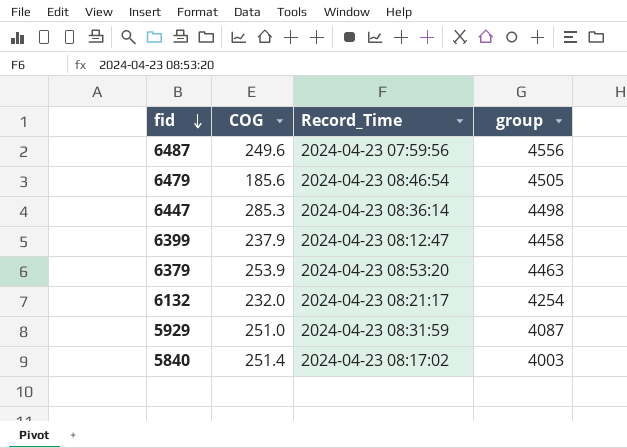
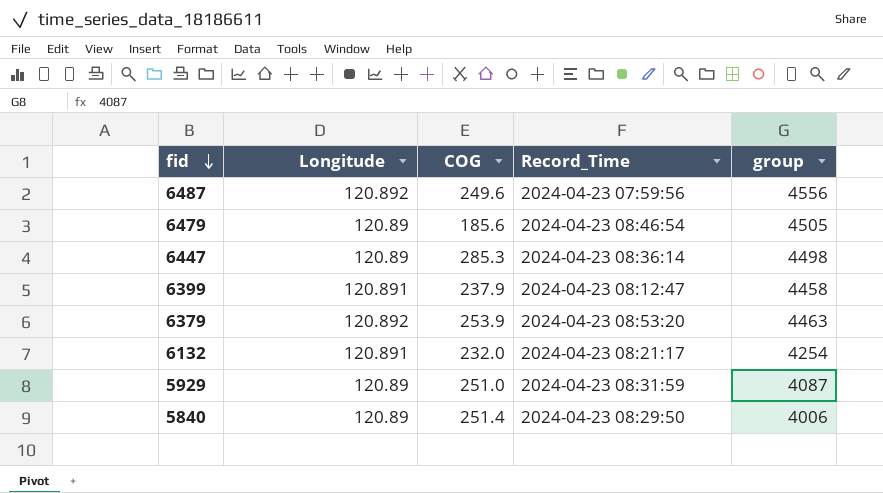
column Longitude | position: none -> 2
5840 | Record_Time: 2024-04-23 08:17:02 -> 2024-04-23 08:29:50
5840 | group: 4003 -> 4006

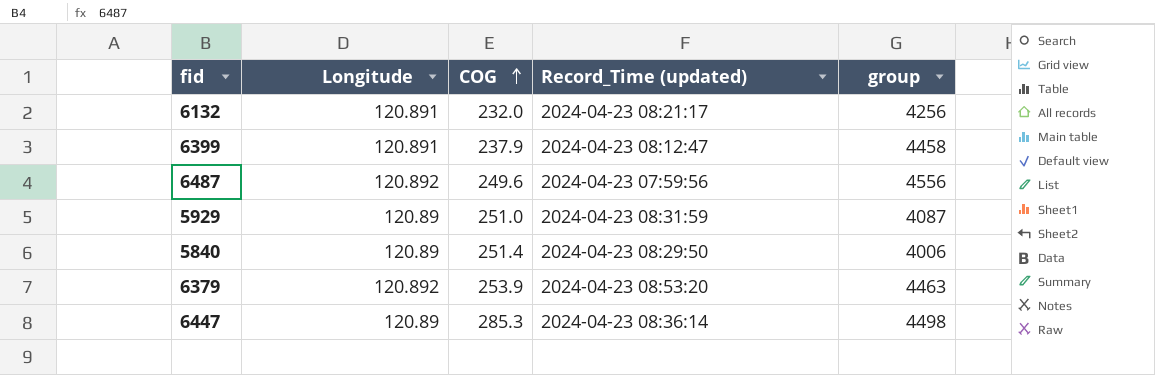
row order: fid descending -> COG ascending
column name: Record_Time -> Record_Time (updated)
row 6479: 120.89 | 185.6 | 2024-04-23 08:46:54 | 4505 -> none
6132 | group: 4254 -> 4256

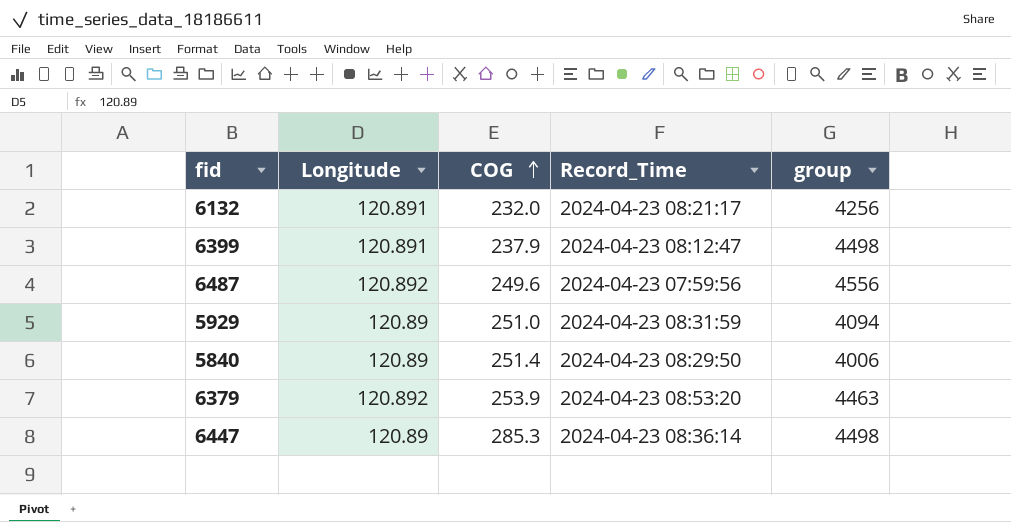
column name: Record_Time (updated) -> Record_Time
6399 | group: 4458 -> 4498
5929 | group: 4087 -> 4094

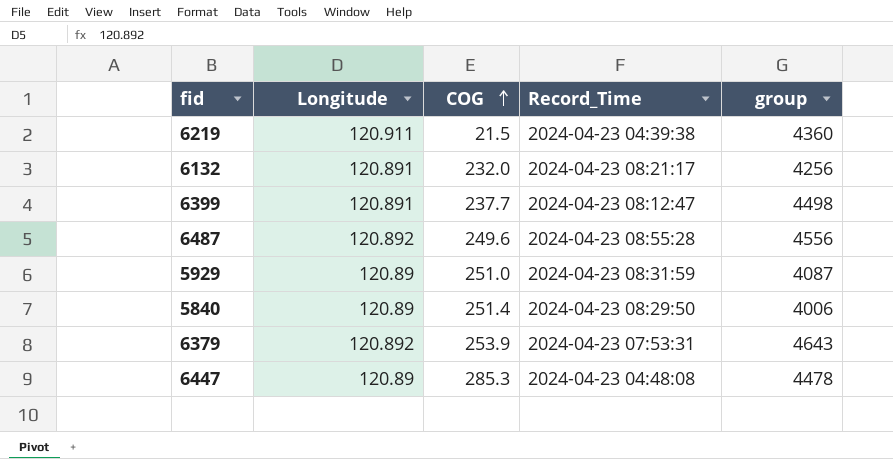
row 6219: none -> 120.911 | 21.5 | 2024-04-23 04:39:38 | 4360
6399 | COG: 237.9 -> 237.7
6487 | Record_Time: 2024-04-23 07:59:56 -> 2024-04-23 08:55:28
5929 | group: 4094 -> 4087
6379 | Record_Time: 2024-04-23 08:53:20 -> 2024-04-23 07:53:31
6379 | group: 4463 -> 4643
6447 | Record_Time: 2024-04-23 08:36:14 -> 2024-04-23 04:48:08
6447 | group: 4498 -> 4478

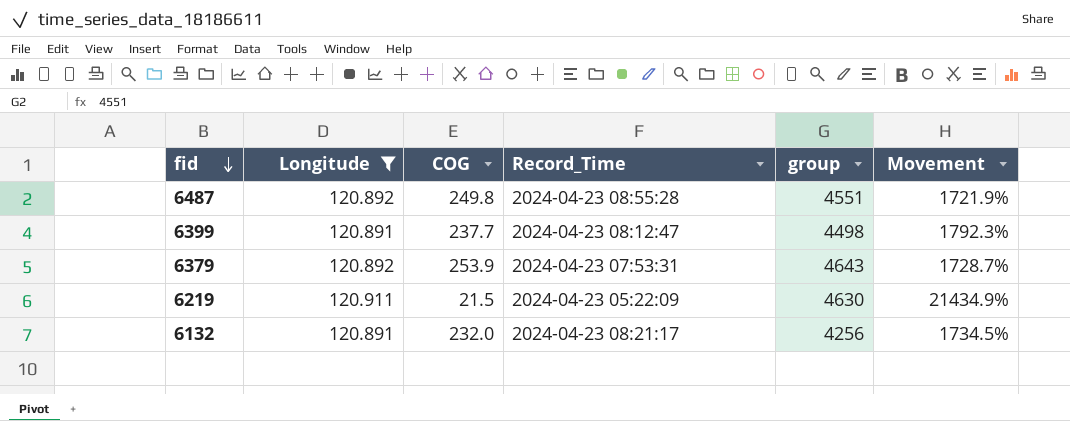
filter: none -> Longitude != 120.89
row order: COG ascending -> fid descending
column Movement | formula: none -> ([group] - [COG]) / [COG]
6487 | COG: 249.6 -> 249.8
6487 | group: 4556 -> 4551
6219 | Record_Time: 2024-04-23 04:39:38 -> 2024-04-23 05:22:09
6219 | group: 4360 -> 4630

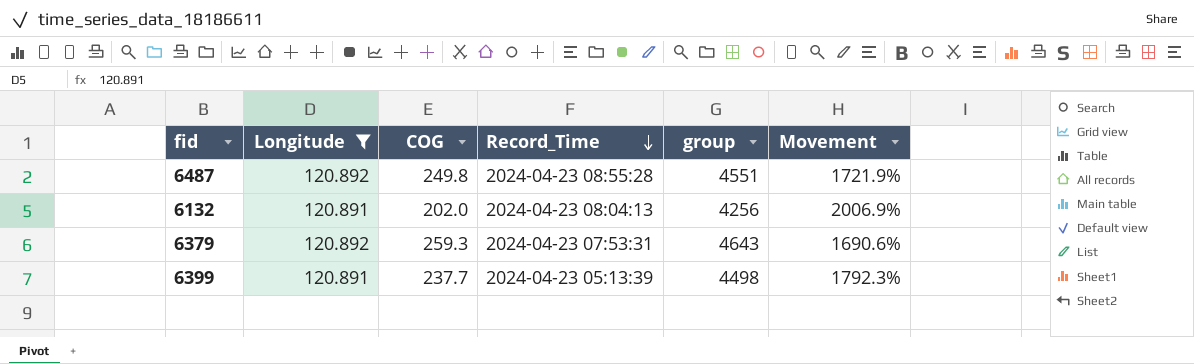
row order: fid descending -> Record_Time descending
row 6219: 120.911 | 21.5 | 2024-04-23 05:22:09 | 4630 | 21434.9% -> none
6132 | COG: 232.0 -> 202.0
6132 | Record_Time: 2024-04-23 08:21:17 -> 2024-04-23 08:04:13
6132 | Movement: 1734.5% -> 2006.9%
6379 | COG: 253.9 -> 259.3
6379 | Movement: 1728.7% -> 1690.6%
6399 | Record_Time: 2024-04-23 08:12:47 -> 2024-04-23 05:13:39

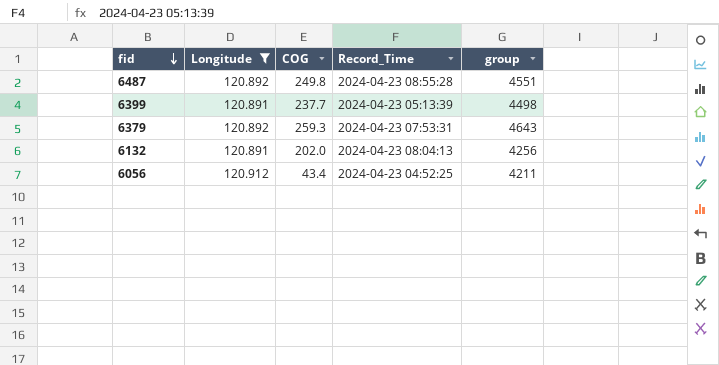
row order: Record_Time descending -> fid descending
column Movement | formula: ([group] - [COG]) / [COG] -> none
row 6056: none -> 120.912 | 43.4 | 2024-04-23 04:52:25 | 4211

